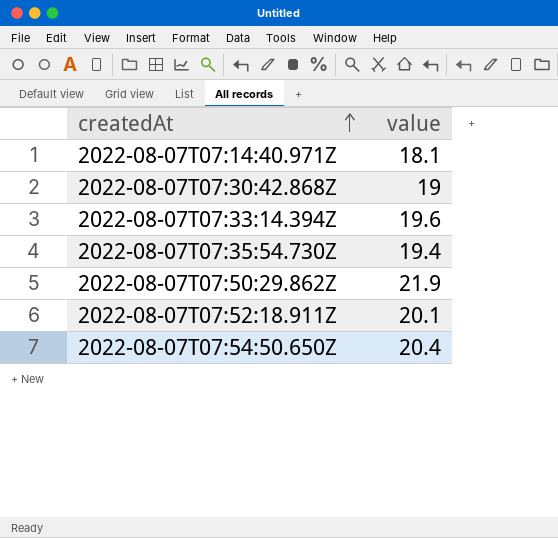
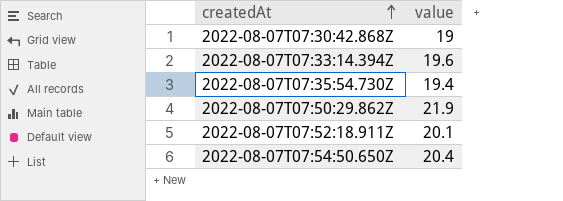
row 2022-08-07T07:14:40.971Z: 18.1 -> none

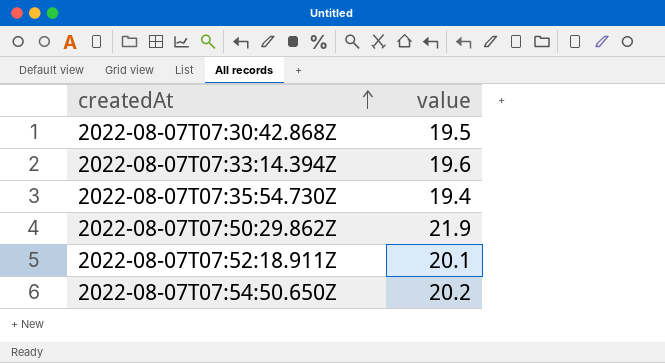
2022-08-07T07:30:42.868Z | value: 19 -> 19.5
2022-08-07T07:54:50.650Z | value: 20.4 -> 20.2

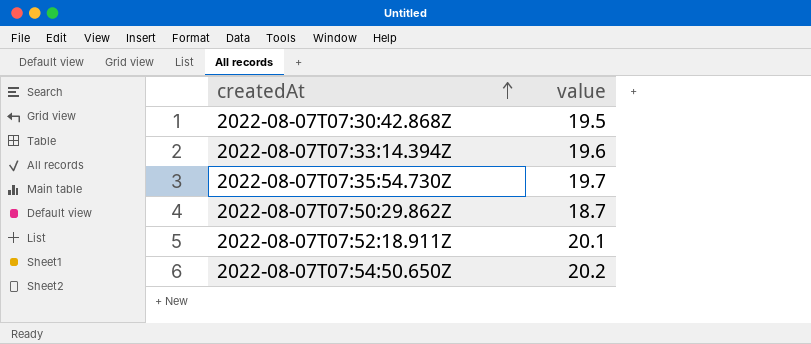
2022-08-07T07:35:54.730Z | value: 19.4 -> 19.7
2022-08-07T07:50:29.862Z | value: 21.9 -> 18.7

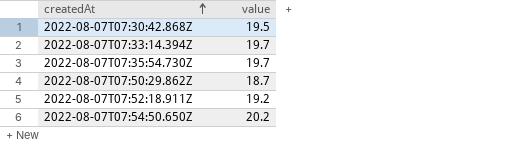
2022-08-07T07:33:14.394Z | value: 19.6 -> 19.7
2022-08-07T07:52:18.911Z | value: 20.1 -> 19.2

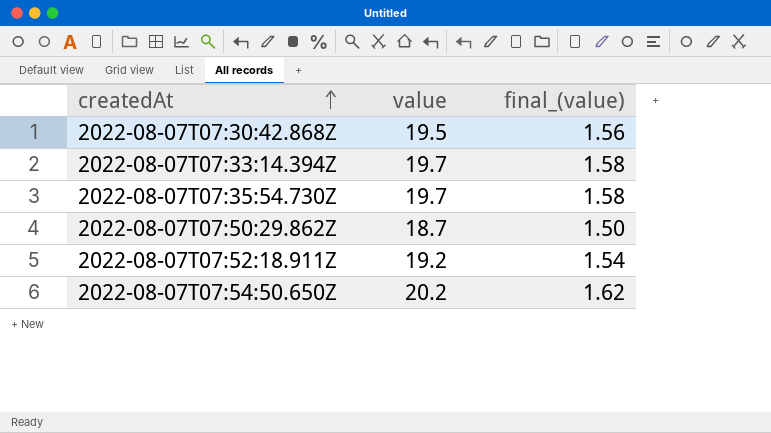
column final_(value) | formula: none -> [value] * 0.08

